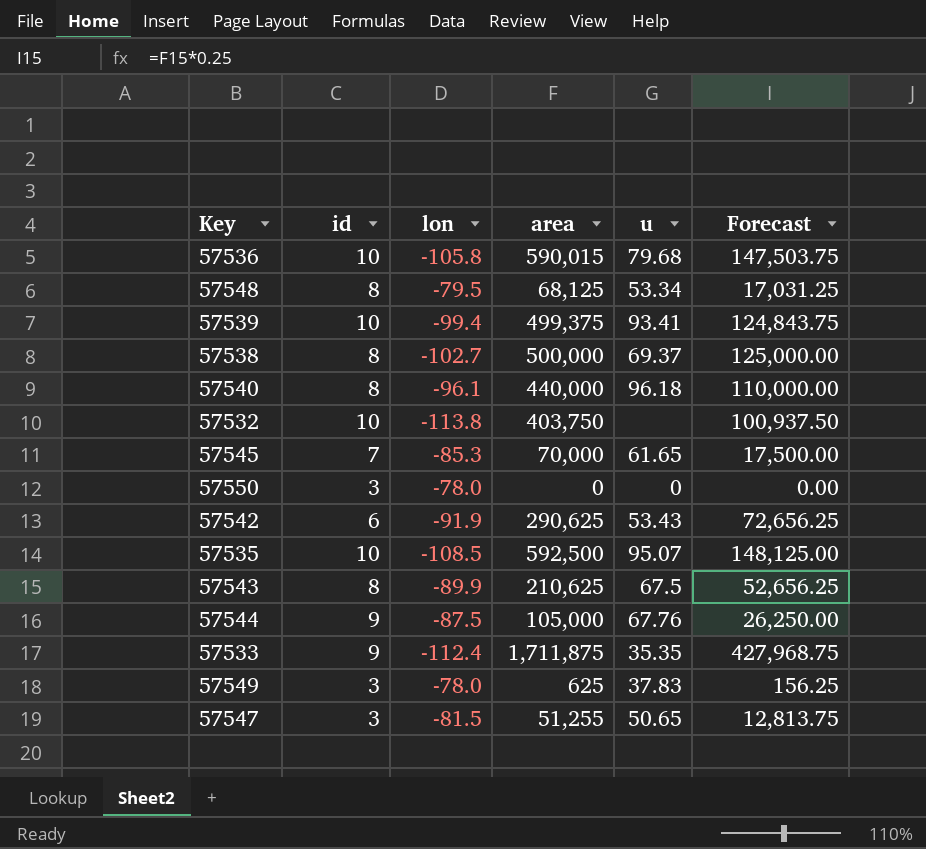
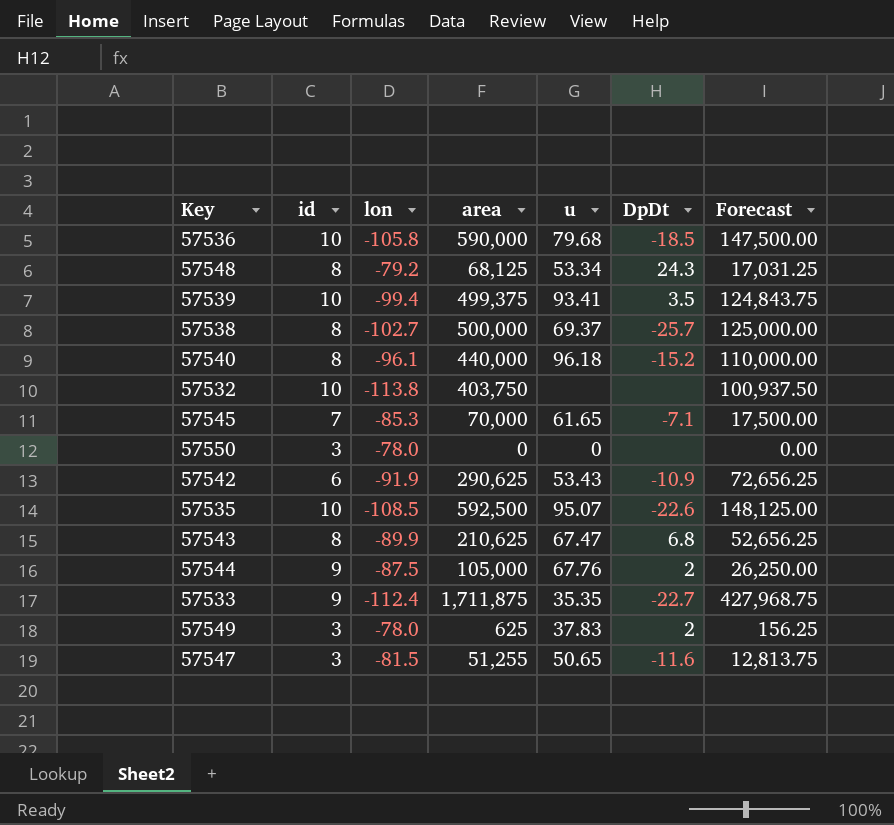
column DpDt | position: none -> 6
57536 | area: 590,015 -> 590,000
57536 | Forecast: 147,503.75 -> 147,500.00
57548 | lon: -79.5 -> -79.2
57543 | u: 67.5 -> 67.47

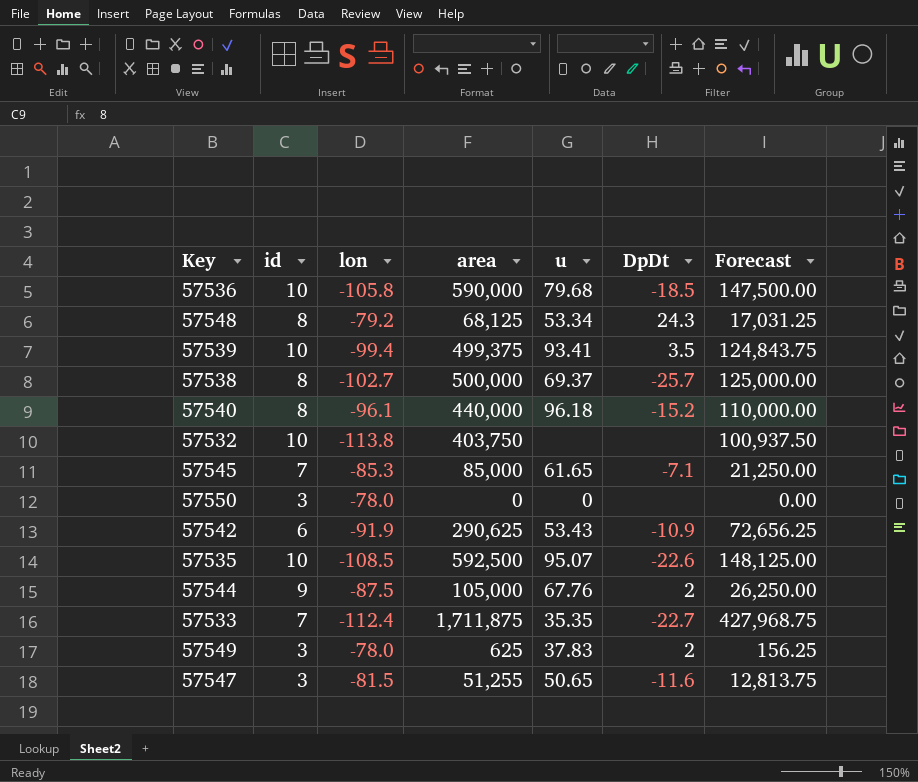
row 57543: 8 | -89.9 | 210,625 | 67.47 | 6.8 | 52,656.25 -> none
57545 | area: 70,000 -> 85,000
57545 | Forecast: 17,500.00 -> 21,250.00
57533 | id: 9 -> 7

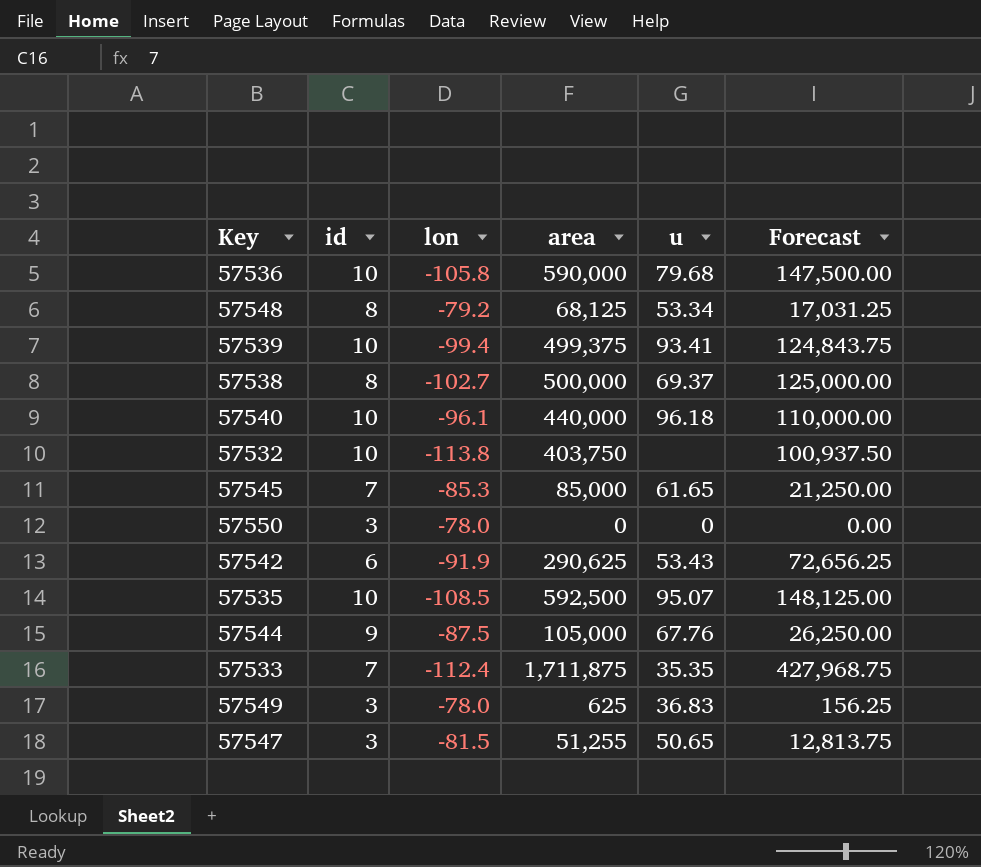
column DpDt | position: 6 -> none
57540 | id: 8 -> 10
57549 | u: 37.83 -> 36.83

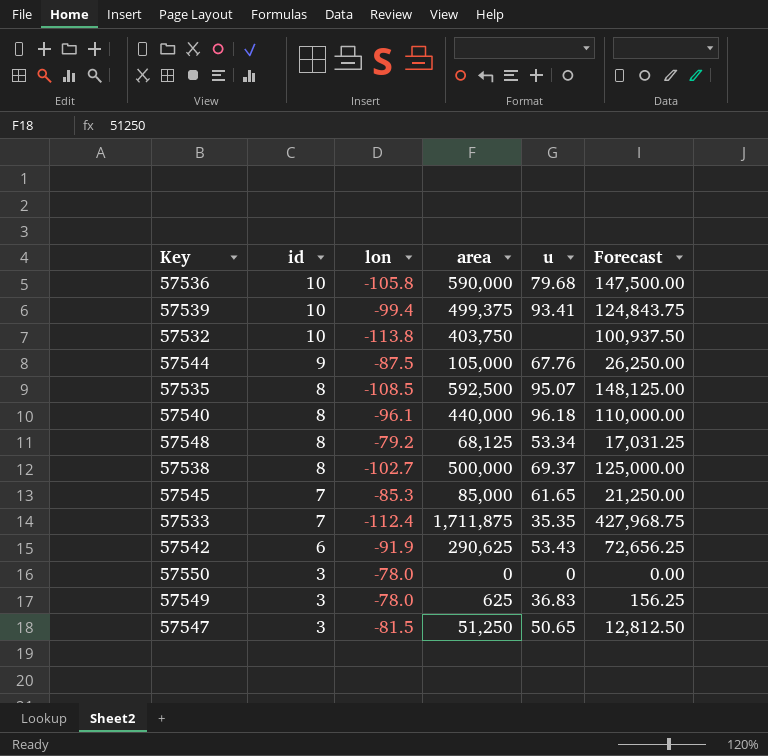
row order: none -> id descending
57535 | id: 10 -> 8
57540 | id: 10 -> 8
57547 | area: 51,255 -> 51,250
57547 | Forecast: 12,813.75 -> 12,812.50

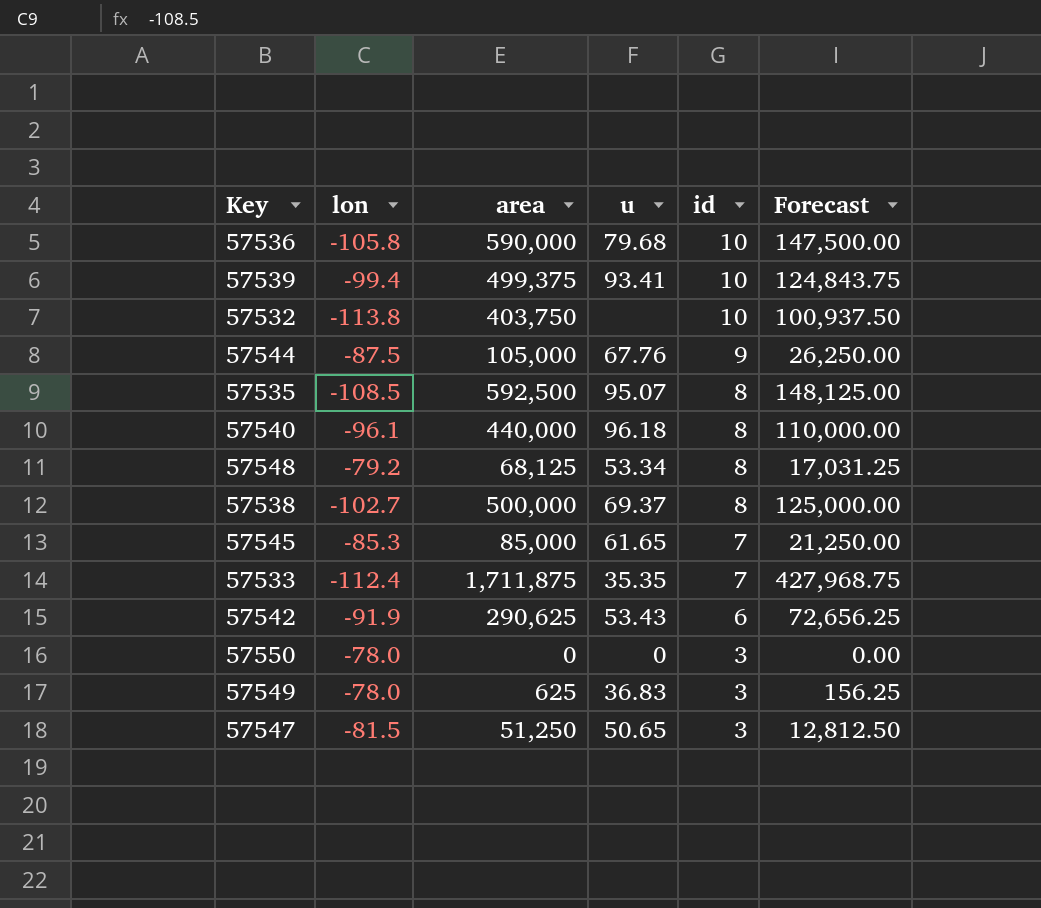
column id | position: 2 -> 5

